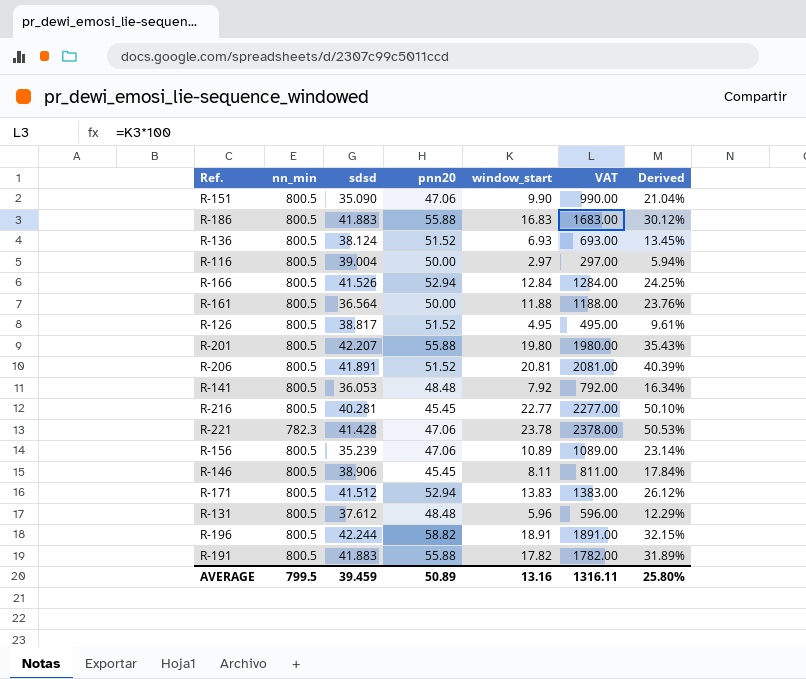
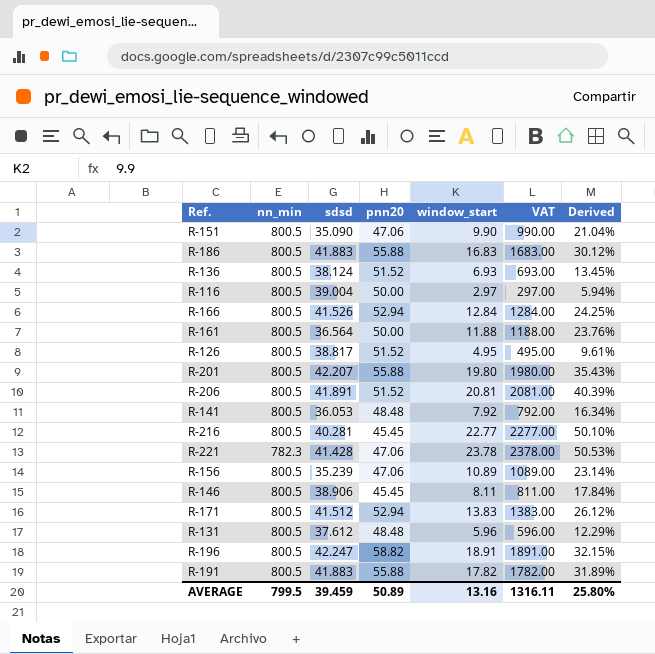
R-196 | sdsd: 42.244 -> 42.247

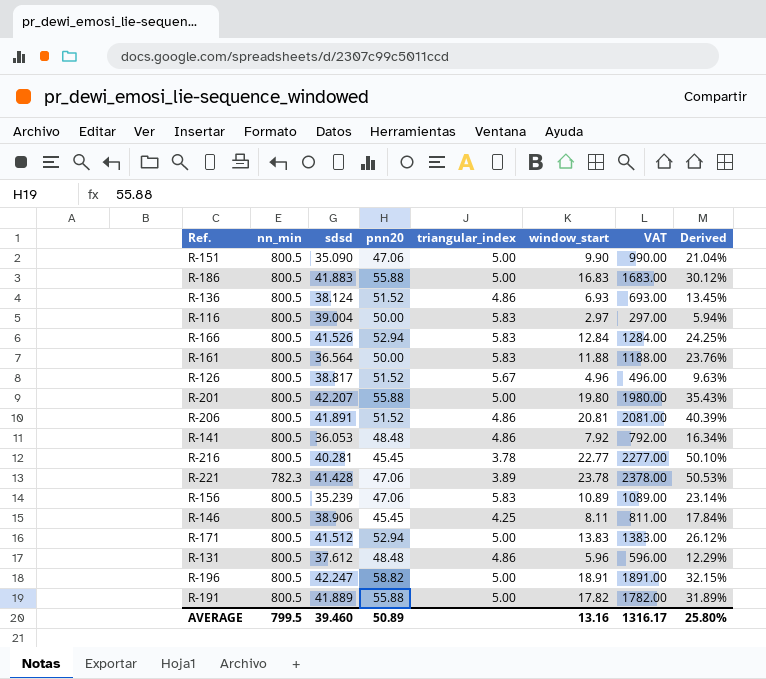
column triangular_index | position: none -> 5
R-126 | window_start: 4.95 -> 4.96
R-126 | VAT: 495.00 -> 496.00
R-126 | Derived: 9.61% -> 9.63%
R-191 | sdsd: 41.883 -> 41.889
AVERAGE | sdsd: 39.459 -> 39.460
AVERAGE | VAT: 1316.11 -> 1316.17

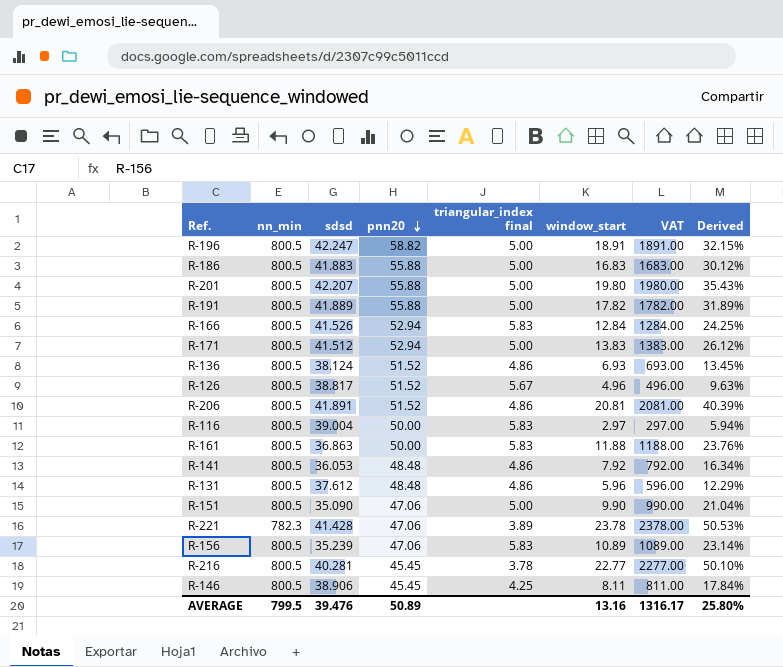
row order: none -> pnn20 descending
column name: triangular_index -> triangular_index final
R-161 | sdsd: 36.564 -> 36.863
AVERAGE | sdsd: 39.460 -> 39.476

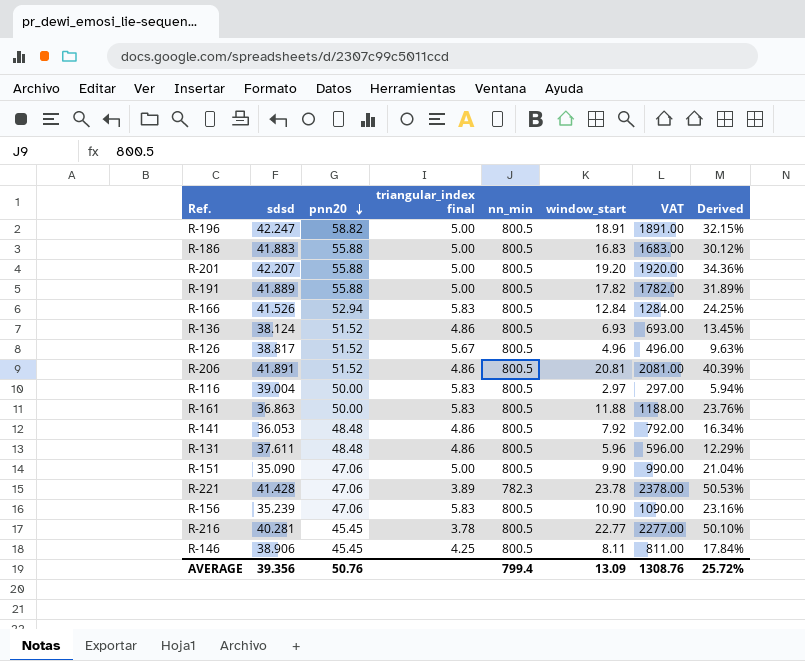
column nn_min | position: 2 -> 5
row R-171: 800.5 | 41.512 | 52.94 | 5.00 | 13.83 | 1383.00 | 26.12% -> none
R-201 | window_start: 19.80 -> 19.20
R-201 | VAT: 1980.00 -> 1920.00
R-201 | Derived: 35.43% -> 34.36%
R-131 | sdsd: 37.612 -> 37.611
R-156 | window_start: 10.89 -> 10.90
R-156 | VAT: 1089.00 -> 1090.00
R-156 | Derived: 23.14% -> 23.16%
AVERAGE | sdsd: 39.476 -> 39.356
AVERAGE | pnn20: 50.89 -> 50.76
AVERAGE | nn_min: 799.5 -> 799.4
AVERAGE | window_start: 13.16 -> 13.09
AVERAGE | VAT: 1316.17 -> 1308.76
AVERAGE | Derived: 25.80% -> 25.72%

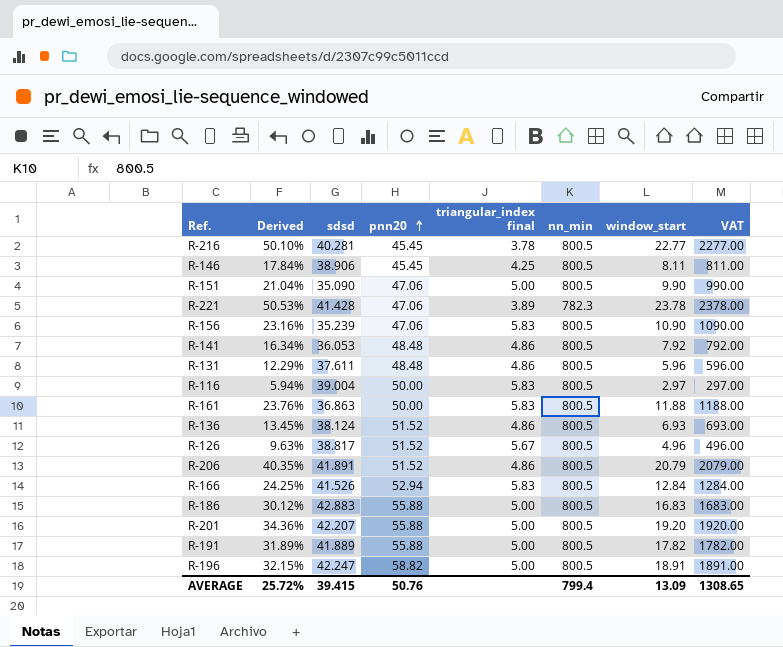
row order: pnn20 descending -> pnn20 ascending
column Derived | position: 8 -> 2
R-206 | Derived: 40.39% -> 40.35%
R-206 | window_start: 20.81 -> 20.79
R-206 | VAT: 2081.00 -> 2079.00
R-186 | sdsd: 41.883 -> 42.883
AVERAGE | sdsd: 39.356 -> 39.415
AVERAGE | VAT: 1308.76 -> 1308.65

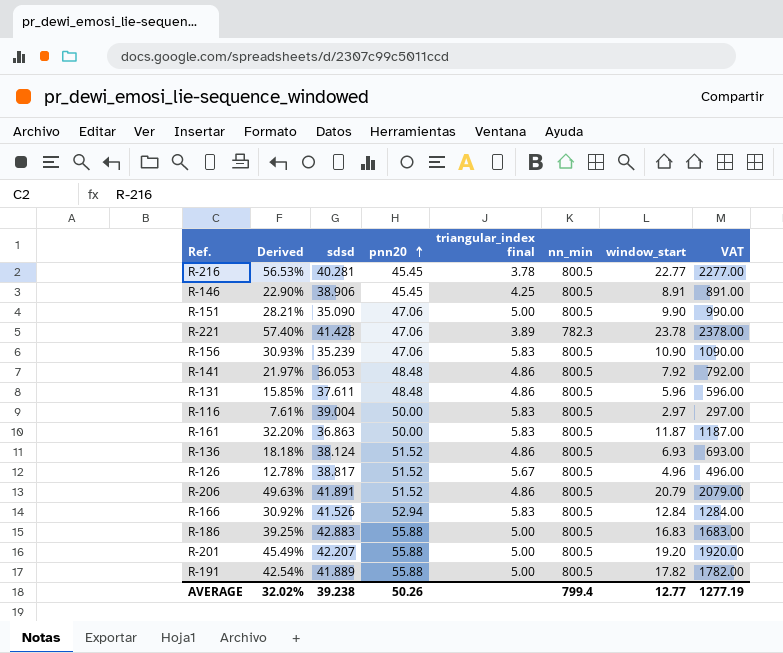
column Derived | formula: [window_start] / [pnn20] -> [window_start] / [sdsd]
row R-196: 32.15% | 42.247 | 58.82 | 5.00 | 800.5 | 18.91 | 1891.00 -> none
R-146 | window_start: 8.11 -> 8.91
R-146 | VAT: 811.00 -> 891.00
R-161 | window_start: 11.88 -> 11.87
R-161 | VAT: 1188.00 -> 1187.00
AVERAGE | Derived: 25.72% -> 32.02%
AVERAGE | sdsd: 39.415 -> 39.238
AVERAGE | pnn20: 50.76 -> 50.26
AVERAGE | window_start: 13.09 -> 12.77
AVERAGE | VAT: 1308.65 -> 1277.19

